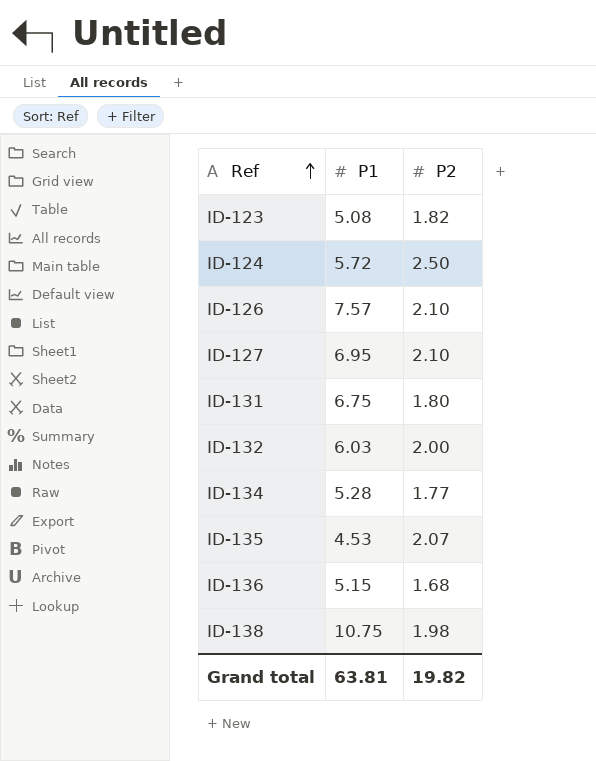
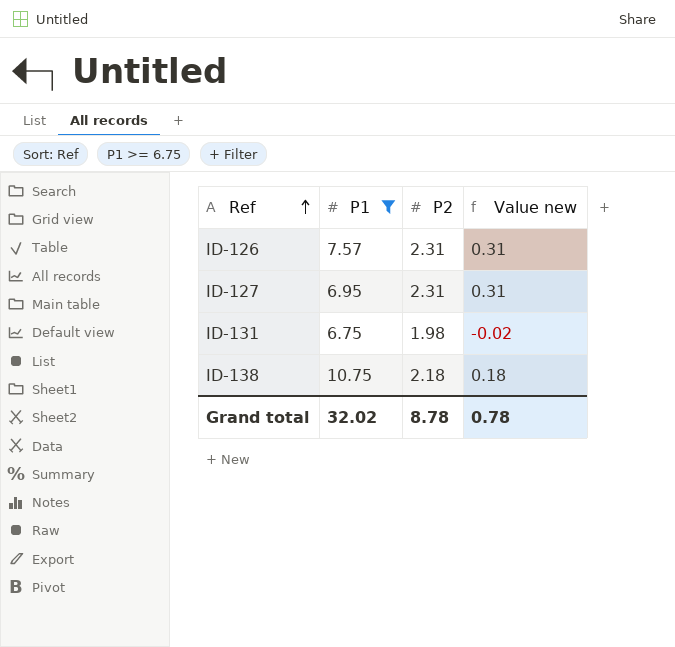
filter: none -> P1 >= 6.75
column Value new | formula: none -> [P2] - 2
ID-126 | P2: 2.10 -> 2.31
ID-127 | P2: 2.10 -> 2.31
ID-131 | P2: 1.80 -> 1.98
ID-138 | P2: 1.98 -> 2.18
Grand total | P1: 63.81 -> 32.02
Grand total | P2: 19.82 -> 8.78

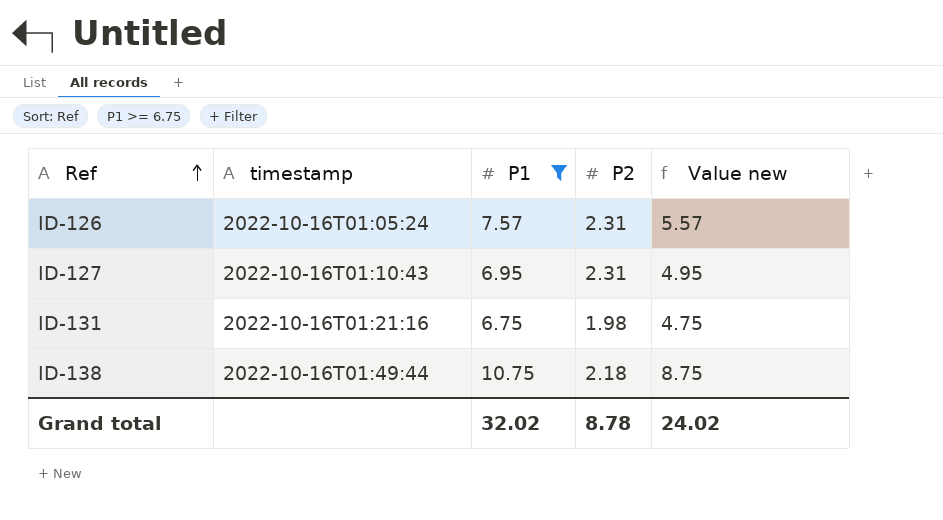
column timestamp | position: none -> 2
column Value new | formula: [P2] - 2 -> [P1] - 2
Grand total | Value new: 0.78 -> 24.02

